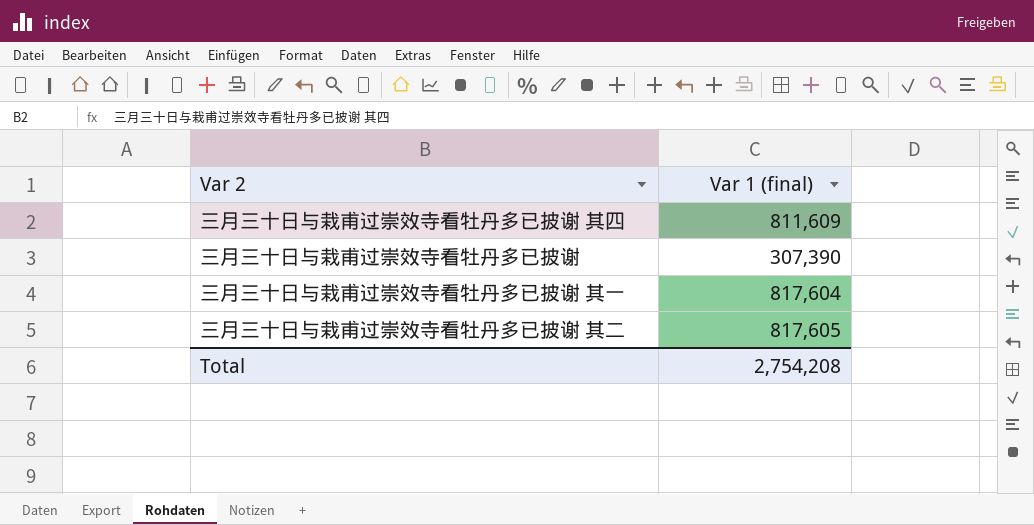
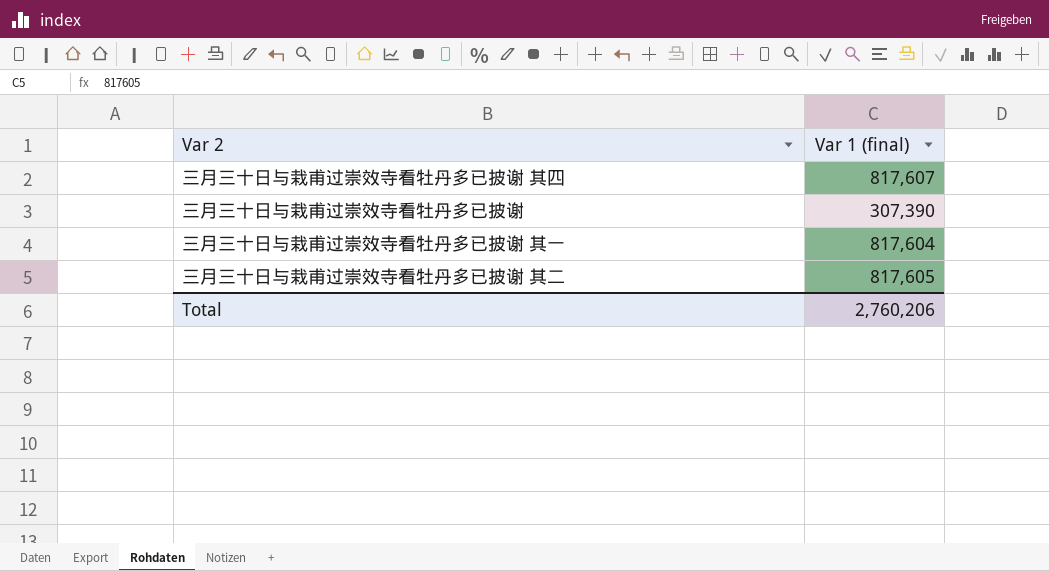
三月三十日与栽甫过崇效寺看牡丹多已披谢 其四 | Var 1 (final): 811,609 -> 817,607
Total | Var 1 (final): 2,754,208 -> 2,760,206

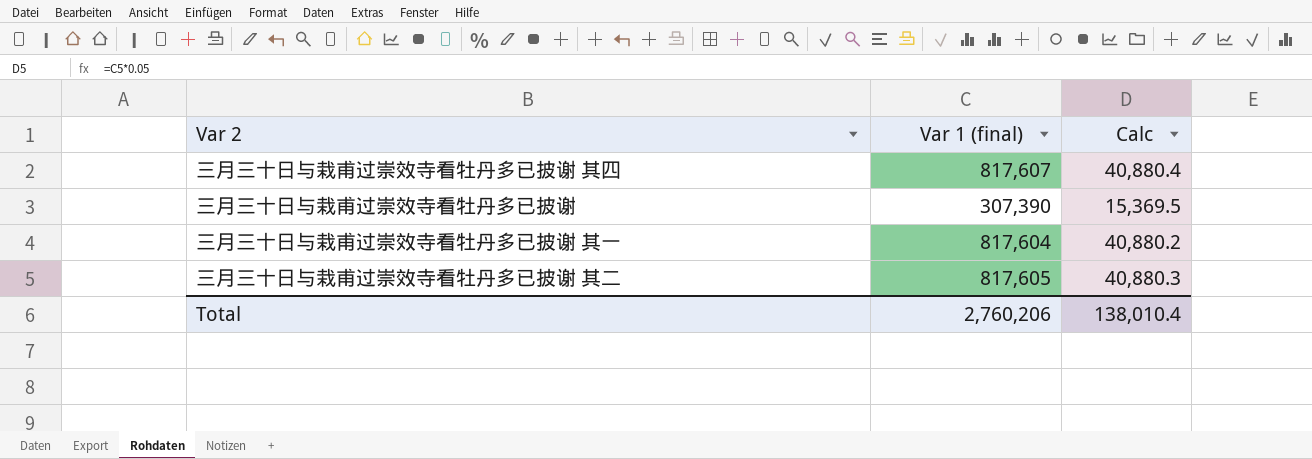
column Calc | formula: none -> [Var 1 (final)] * 0.05

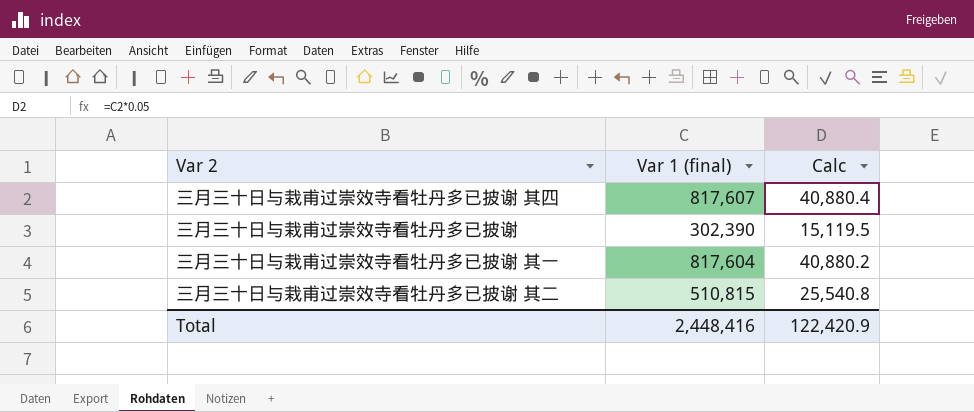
三月三十日与栽甫过崇效寺看牡丹多已披谢 | Var 1 (final): 307,390 -> 302,390
三月三十日与栽甫过崇效寺看牡丹多已披谢 | Calc: 15,369.5 -> 15,119.5
三月三十日与栽甫过崇效寺看牡丹多已披谢 其二 | Var 1 (final): 817,605 -> 510,815
三月三十日与栽甫过崇效寺看牡丹多已披谢 其二 | Calc: 40,880.3 -> 25,540.8
Total | Var 1 (final): 2,760,206 -> 2,448,416
Total | Calc: 138,010.4 -> 122,420.9

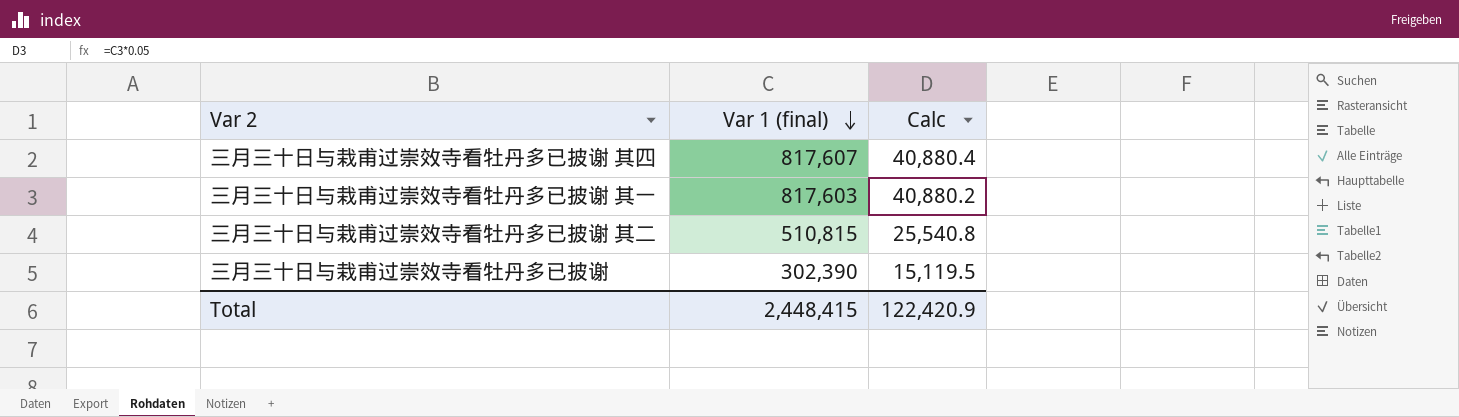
row order: none -> Var 1 (final) descending
三月三十日与栽甫过崇效寺看牡丹多已披谢 其一 | Var 1 (final): 817,604 -> 817,603
Total | Var 1 (final): 2,448,416 -> 2,448,415

